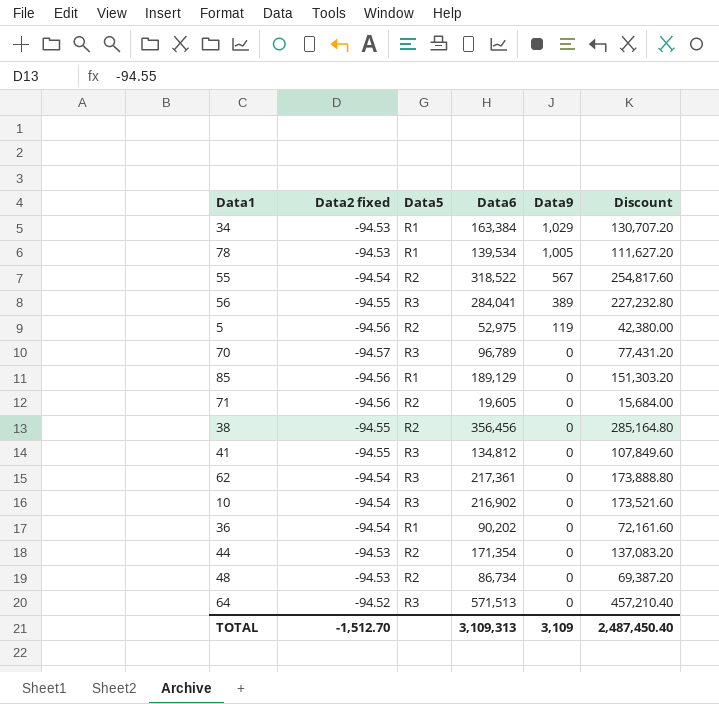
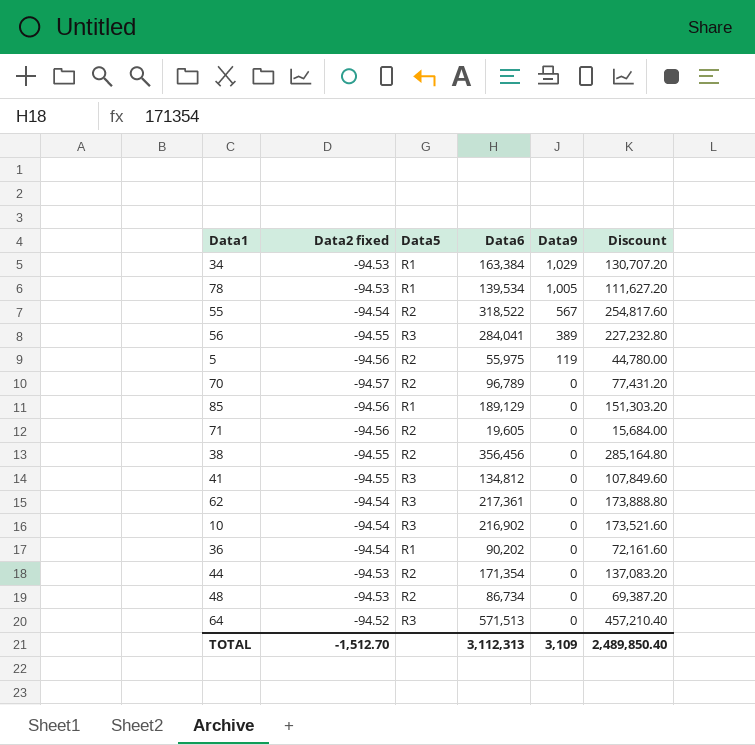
5 | Data6: 52,975 -> 55,975
5 | Discount: 42,380.00 -> 44,780.00
70 | Data5: R3 -> R2
TOTAL | Data6: 3,109,313 -> 3,112,313
TOTAL | Discount: 2,487,450.40 -> 2,489,850.40

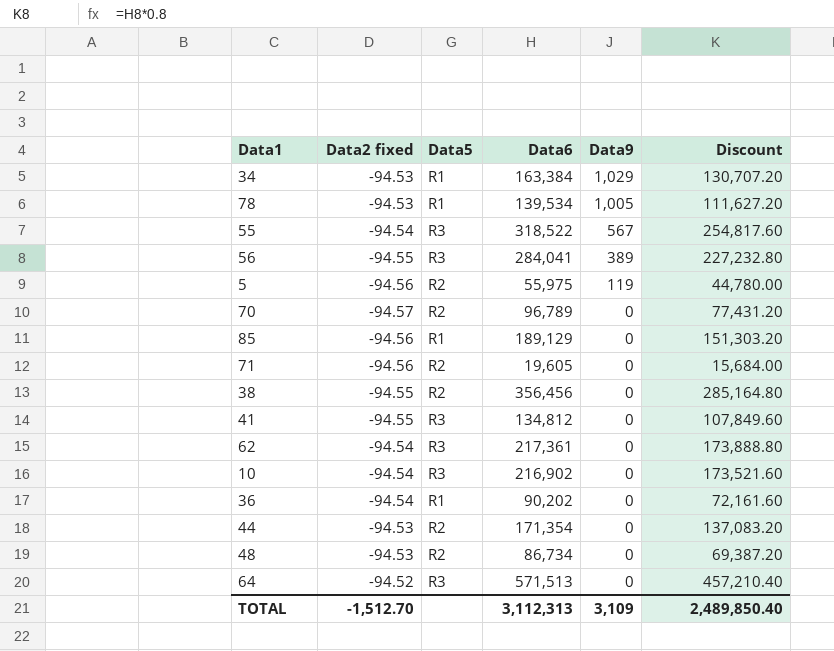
55 | Data5: R2 -> R3

